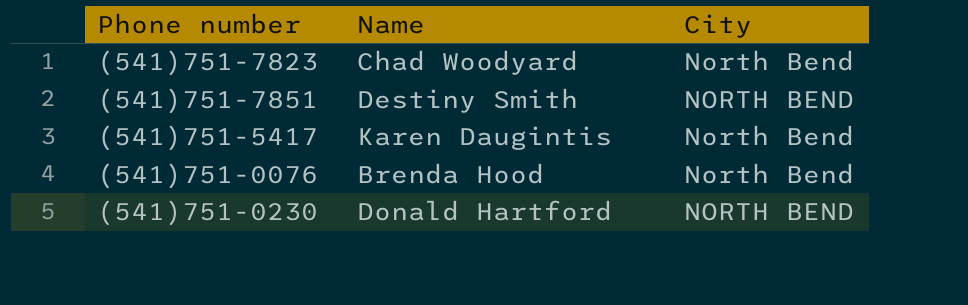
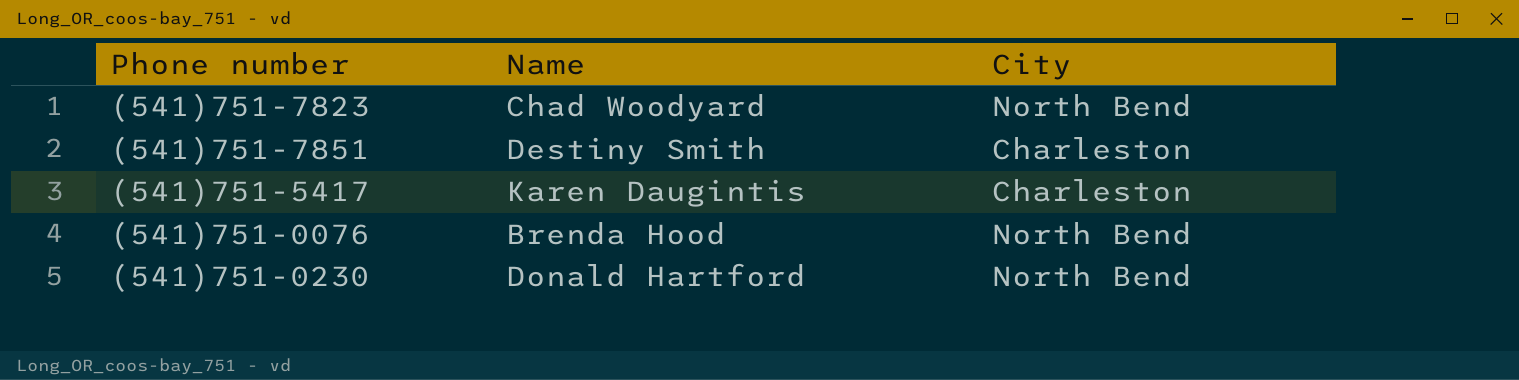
(541)751-7851 | City: NORTH BEND -> Charleston
(541)751-5417 | City: North Bend -> Charleston
(541)751-0230 | City: NORTH BEND -> North Bend

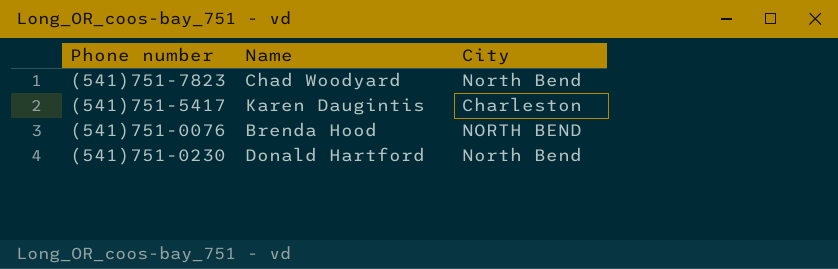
row (541)751-7851: Destiny Smith | Charleston -> none
(541)751-0076 | City: North Bend -> NORTH BEND

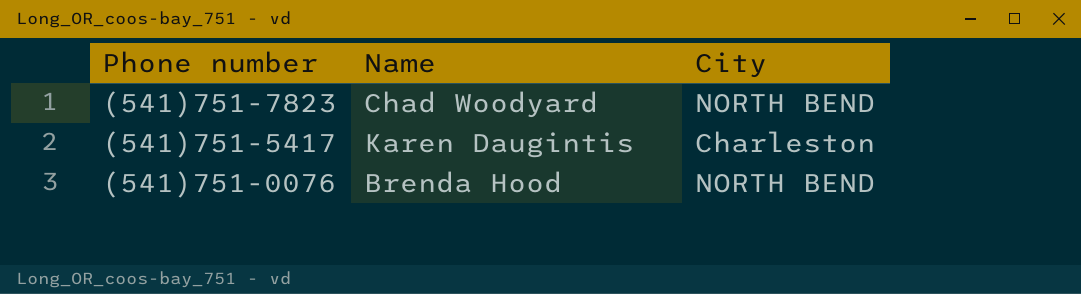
row (541)751-0230: Donald Hartford | North Bend -> none
(541)751-7823 | City: North Bend -> NORTH BEND

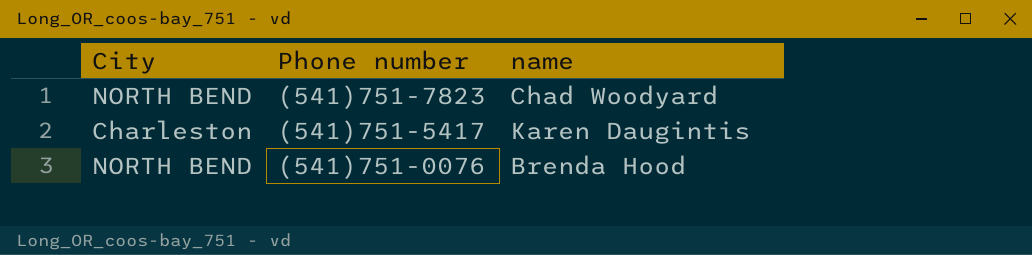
column City | position: 3 -> 1
column name: Name -> name

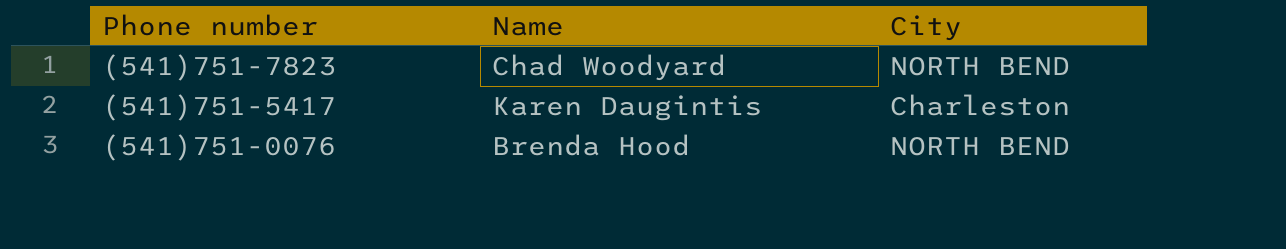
column name: name -> Name
column City | position: 1 -> 3

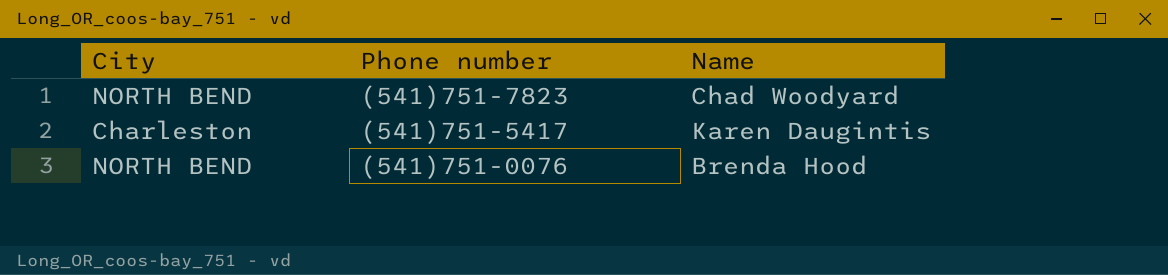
column City | position: 3 -> 1

